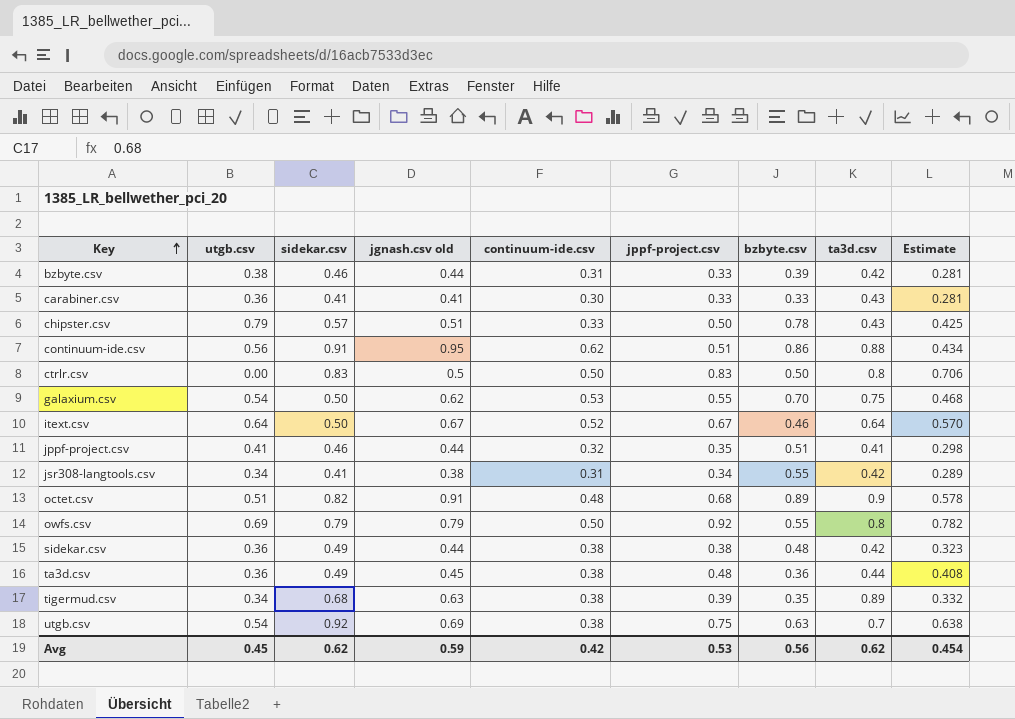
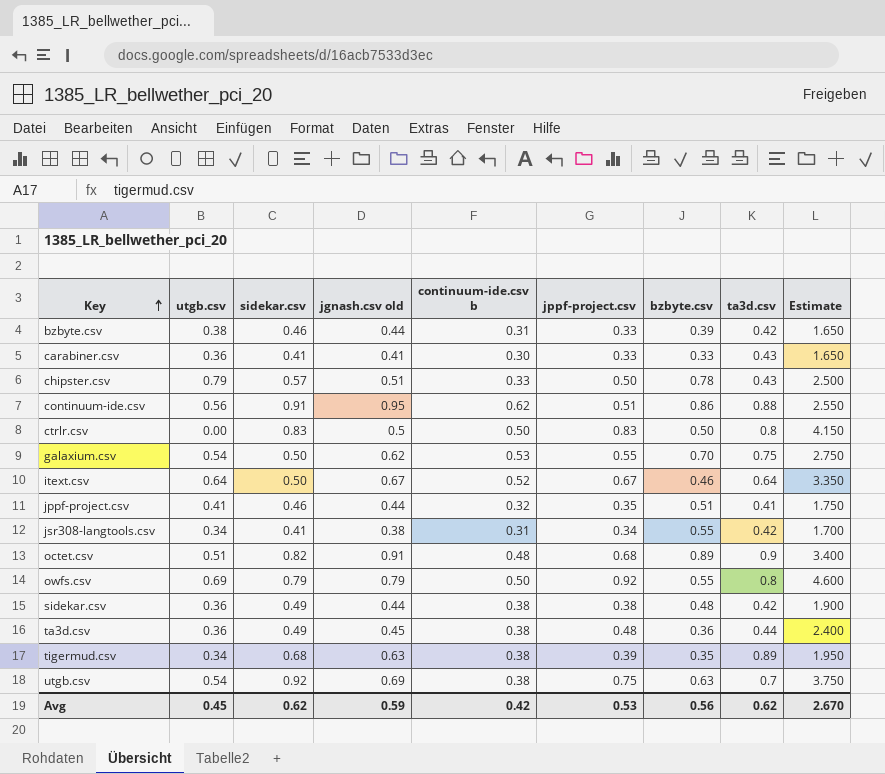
column name: continuum-ide.csv -> continuum-ide.csv b
column Estimate | formula: [jppf-project.csv] * 0.85 -> [jppf-project.csv] * 5
Avg | Estimate: 0.454 -> 2.670

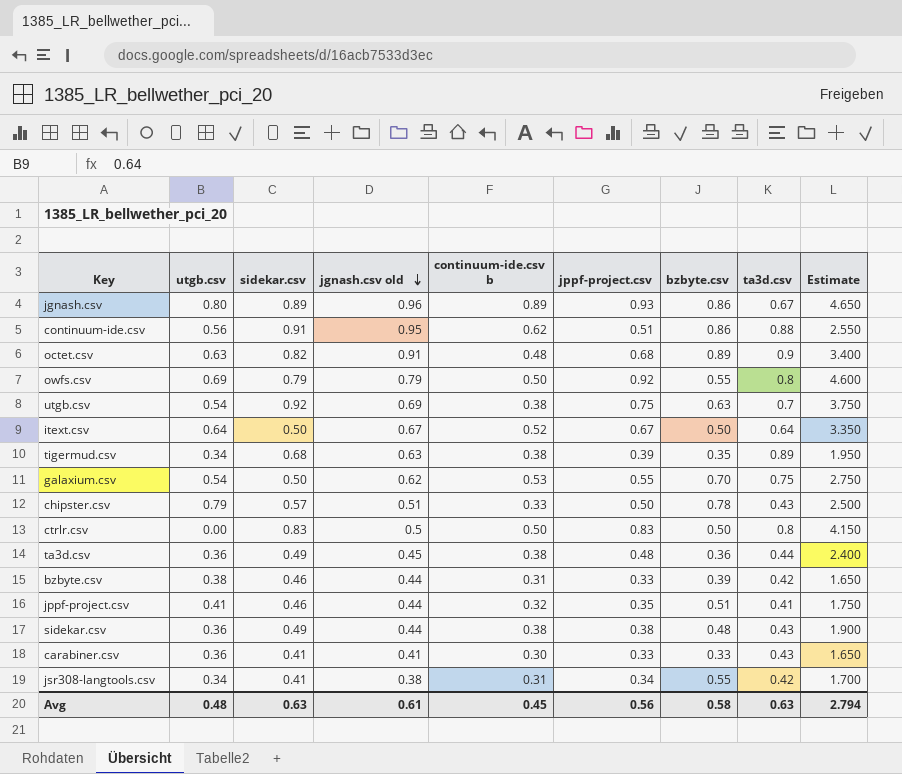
row order: Key ascending -> jgnash.csv old descending
row jgnash.csv: none -> 0.80 | 0.89 | 0.96 | 0.89 | 0.93 | 0.86 | 0.67 | 4.650
octet.csv | utgb.csv: 0.51 -> 0.63
itext.csv | bzbyte.csv: 0.46 -> 0.50
sidekar.csv | ta3d.csv: 0.42 -> 0.43
Avg | utgb.csv: 0.45 -> 0.48
Avg | sidekar.csv: 0.62 -> 0.63
Avg | jgnash.csv old: 0.59 -> 0.61
Avg | continuum-ide.csv b: 0.42 -> 0.45
Avg | jppf-project.csv: 0.53 -> 0.56
Avg | bzbyte.csv: 0.56 -> 0.58
Avg | ta3d.csv: 0.62 -> 0.63
Avg | Estimate: 2.670 -> 2.794

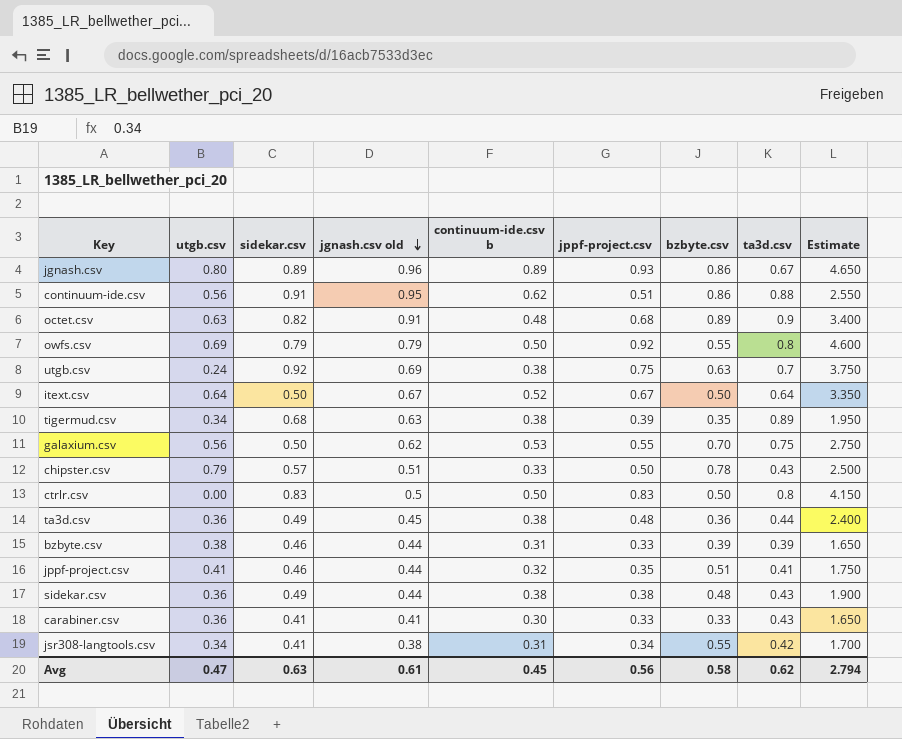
utgb.csv | utgb.csv: 0.54 -> 0.24
galaxium.csv | utgb.csv: 0.54 -> 0.56
bzbyte.csv | ta3d.csv: 0.42 -> 0.39
Avg | utgb.csv: 0.48 -> 0.47
Avg | ta3d.csv: 0.63 -> 0.62

